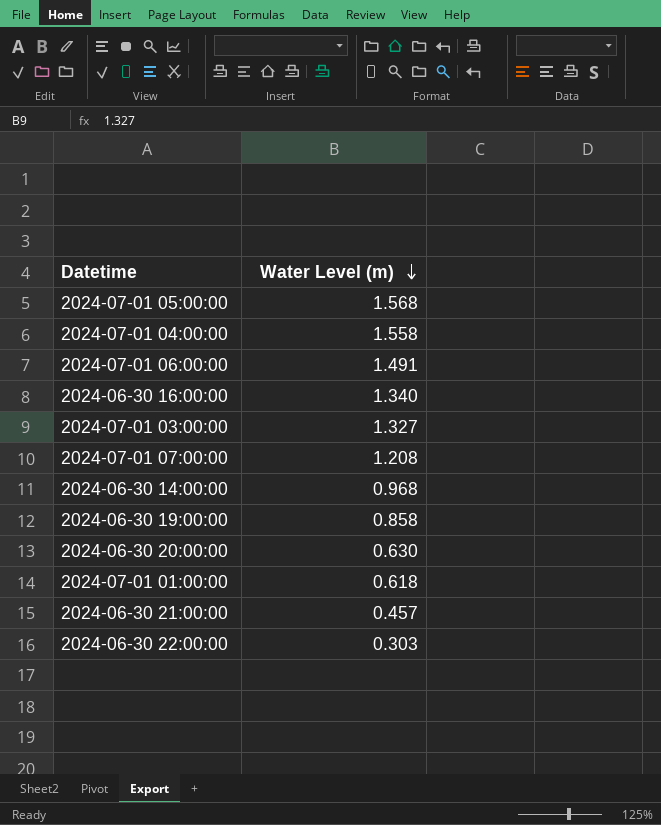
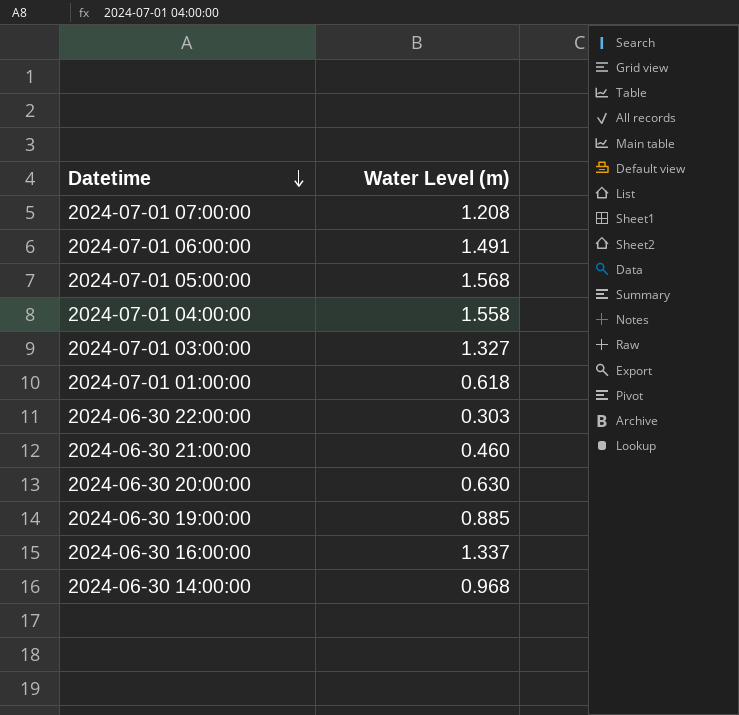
row order: Water Level (m) descending -> Datetime descending
2024-06-30 21:00:00 | Water Level (m): 0.457 -> 0.460
2024-06-30 19:00:00 | Water Level (m): 0.858 -> 0.885
2024-06-30 16:00:00 | Water Level (m): 1.340 -> 1.337

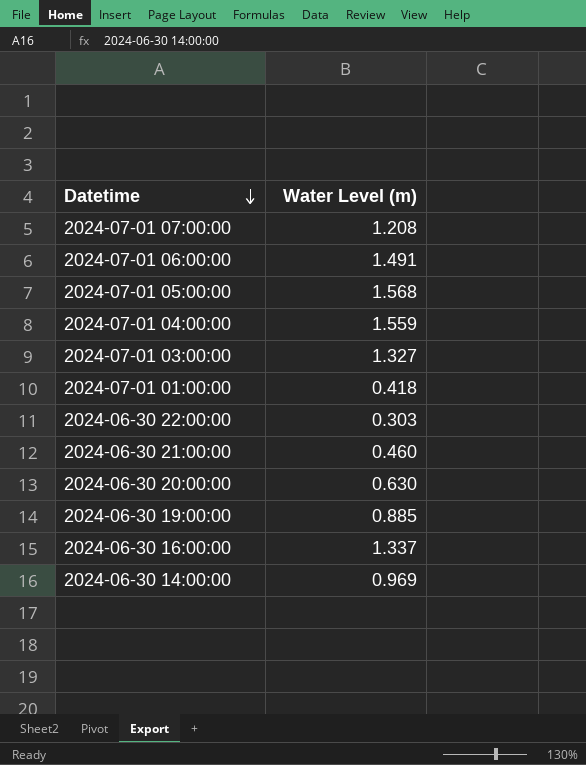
2024-07-01 04:00:00 | Water Level (m): 1.558 -> 1.559
2024-07-01 01:00:00 | Water Level (m): 0.618 -> 0.418
2024-06-30 14:00:00 | Water Level (m): 0.968 -> 0.969

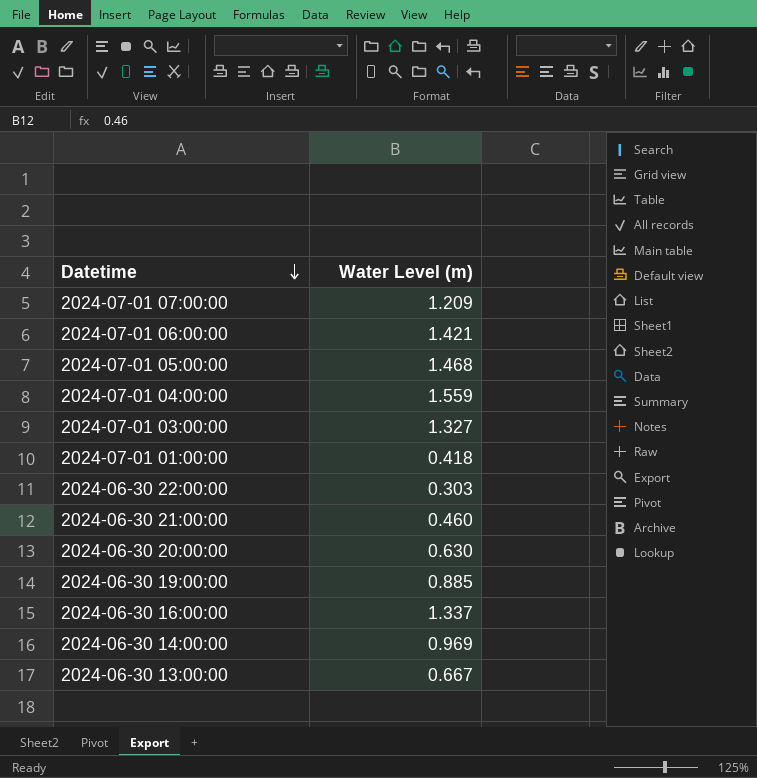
2024-07-01 07:00:00 | Water Level (m): 1.208 -> 1.209
2024-07-01 06:00:00 | Water Level (m): 1.491 -> 1.421
2024-07-01 05:00:00 | Water Level (m): 1.568 -> 1.468
row 2024-06-30 13:00:00: none -> 0.667

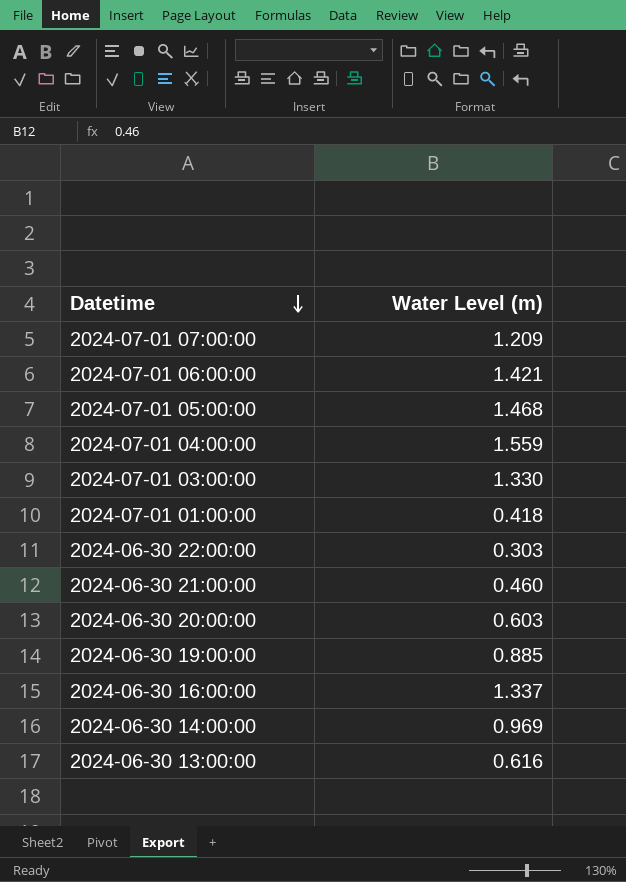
2024-07-01 03:00:00 | Water Level (m): 1.327 -> 1.330
2024-06-30 20:00:00 | Water Level (m): 0.630 -> 0.603
2024-06-30 13:00:00 | Water Level (m): 0.667 -> 0.616

